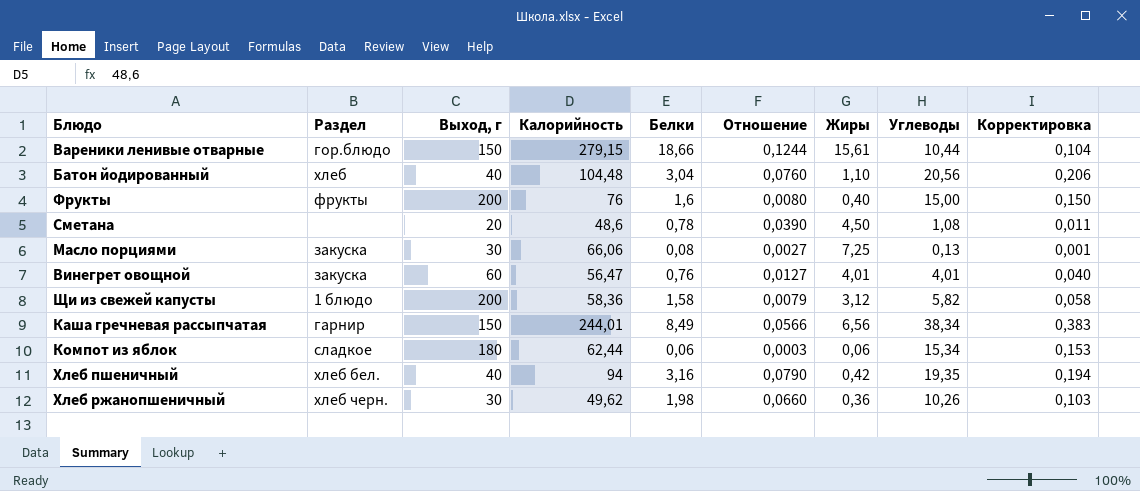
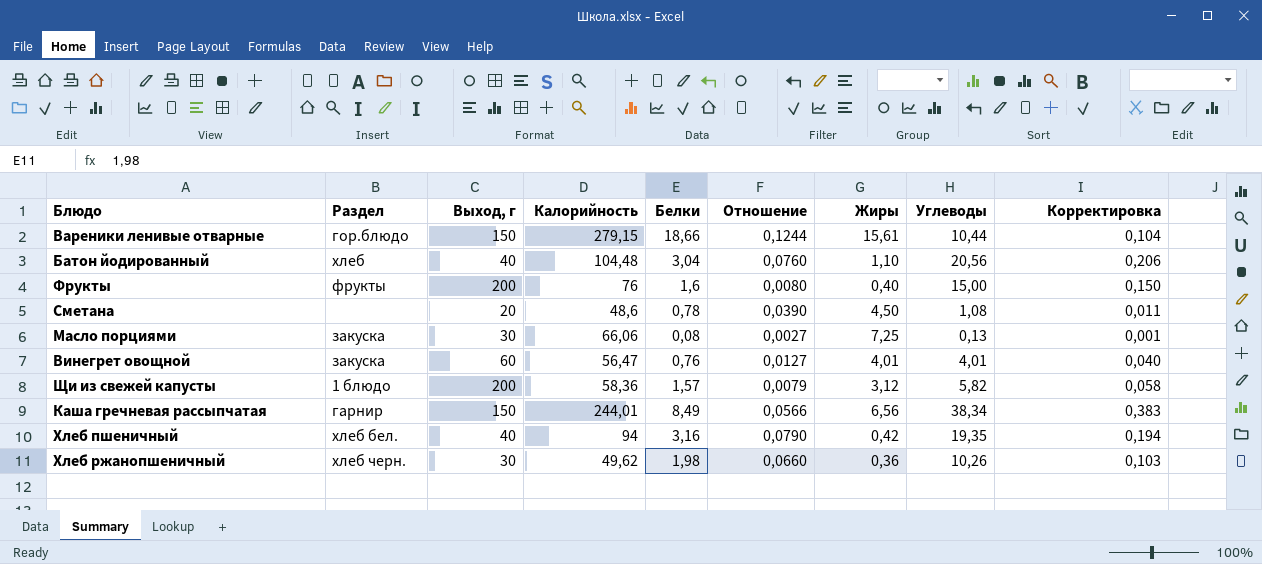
row Компот из яблок: сладкое | 180 | 62,44 | 0,06 | 0,0003 | 0,06 | 15,34 | 0,153 -> none
Щи из свежей капусты | Белки: 1,58 -> 1,57

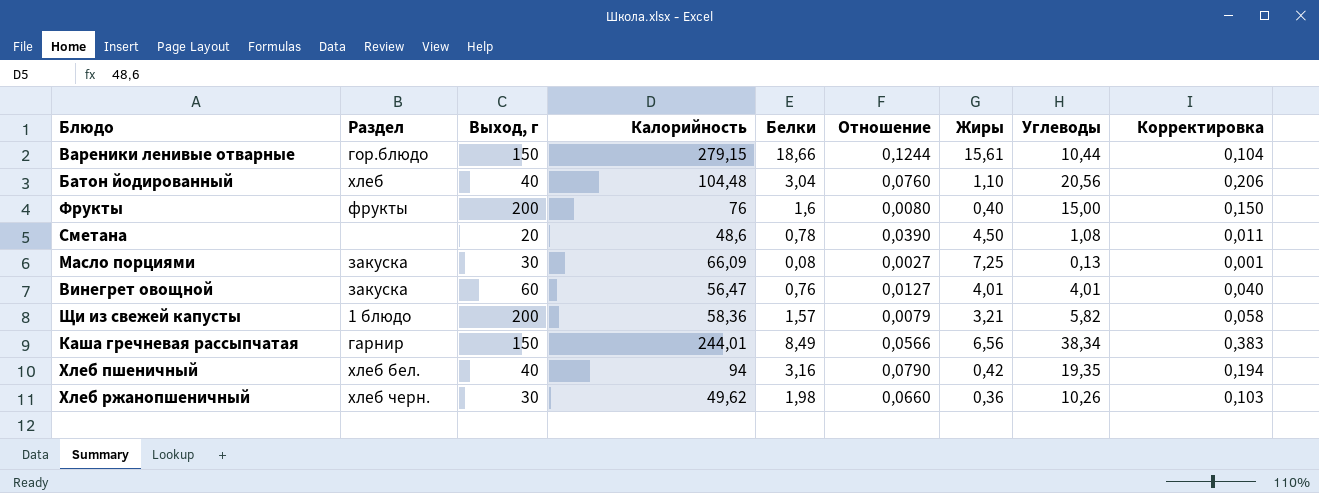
Масло порциями | Калорийность: 66,06 -> 66,09
Щи из свежей капусты | Жиры: 3,12 -> 3,21

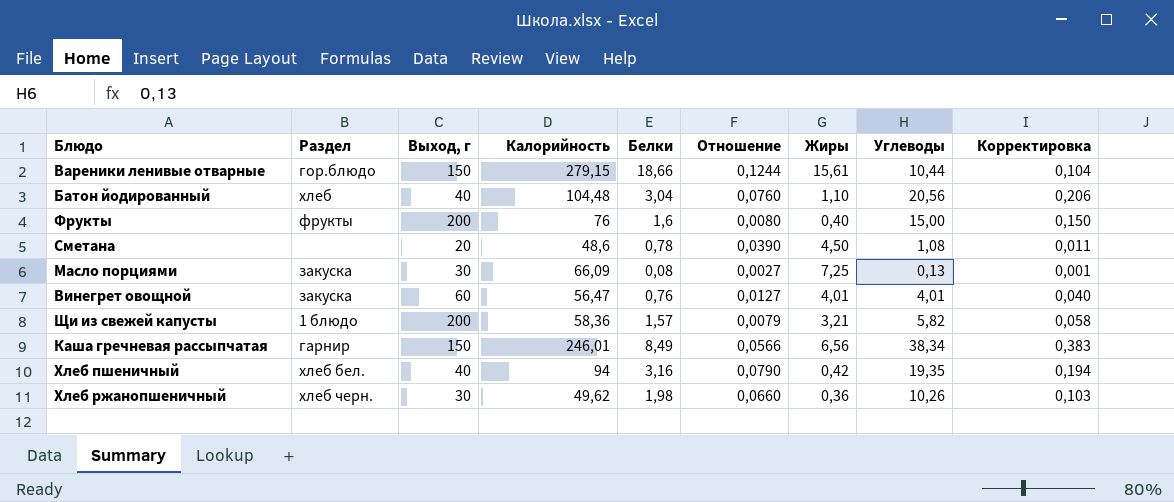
Каша гречневая рассыпчатая | Калорийность: 244,01 -> 246,01

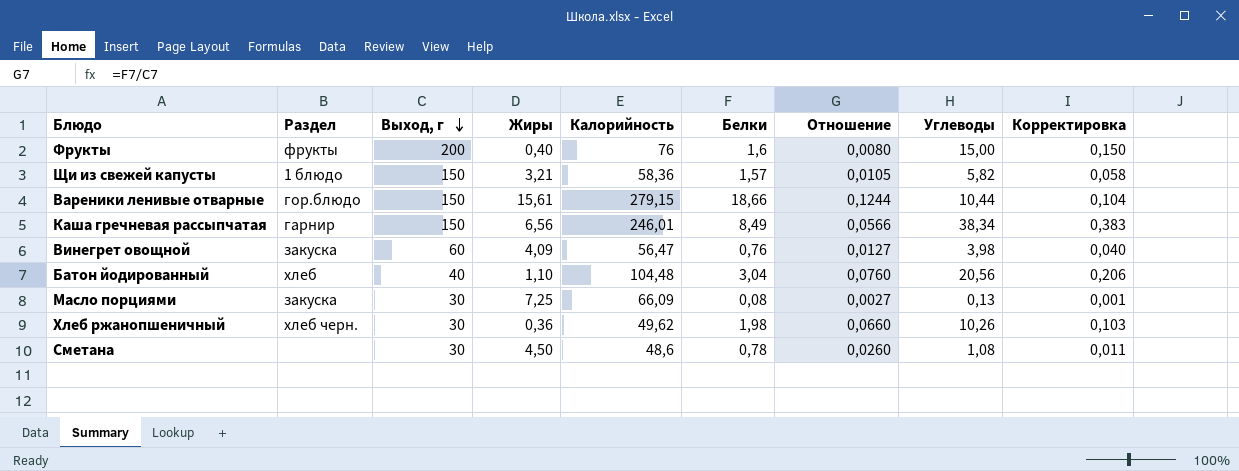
row order: none -> Выход, г descending
column Жиры | position: 7 -> 4
row Хлеб пшеничный: хлеб бел. | 40 | 94 | 3,16 | 0,0790 | 0,42 | 19,35 | 0,194 -> none
Щи из свежей капусты | Выход, г: 200 -> 150
Щи из свежей капусты | Отношение: 0,0079 -> 0,0105
Винегрет овощной | Жиры: 4,01 -> 4,09
Винегрет овощной | Углеводы: 4,01 -> 3,98
Сметана | Выход, г: 20 -> 30
Сметана | Отношение: 0,0390 -> 0,0260

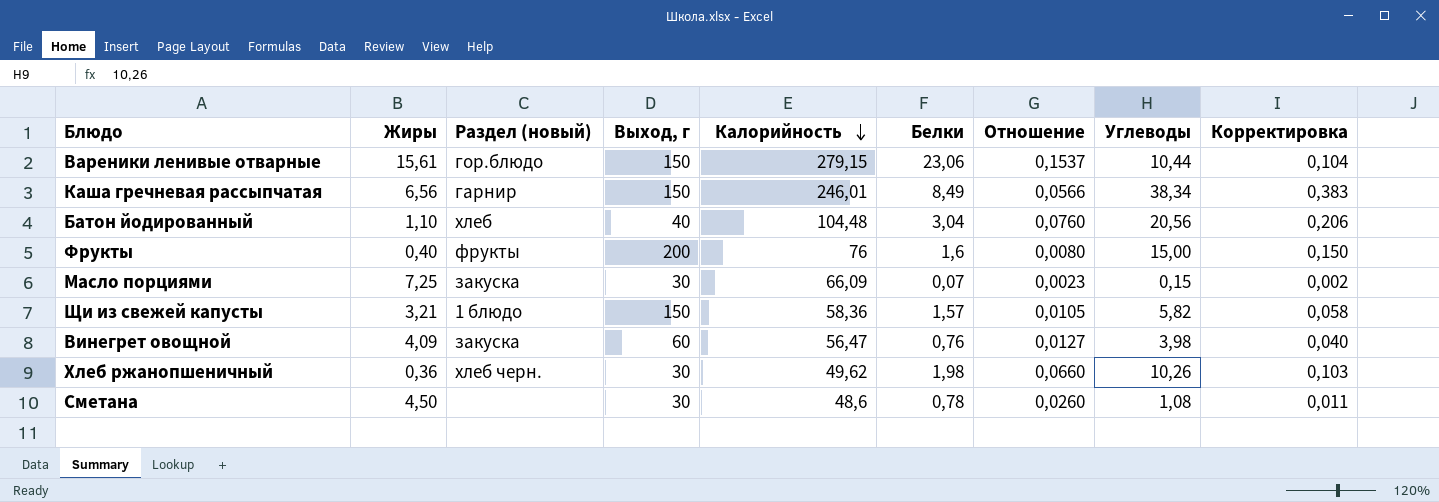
row order: Выход, г descending -> Калорийность descending
column Жиры | position: 4 -> 2
column name: Раздел -> Раздел (новый)
Вареники ленивые отварные | Белки: 18,66 -> 23,06
Вареники ленивые отварные | Отношение: 0,1244 -> 0,1537
Масло порциями | Белки: 0,08 -> 0,07
Масло порциями | Отношение: 0,0027 -> 0,0023
Масло порциями | Углеводы: 0,13 -> 0,15
Масло порциями | Корректировка: 0,001 -> 0,002

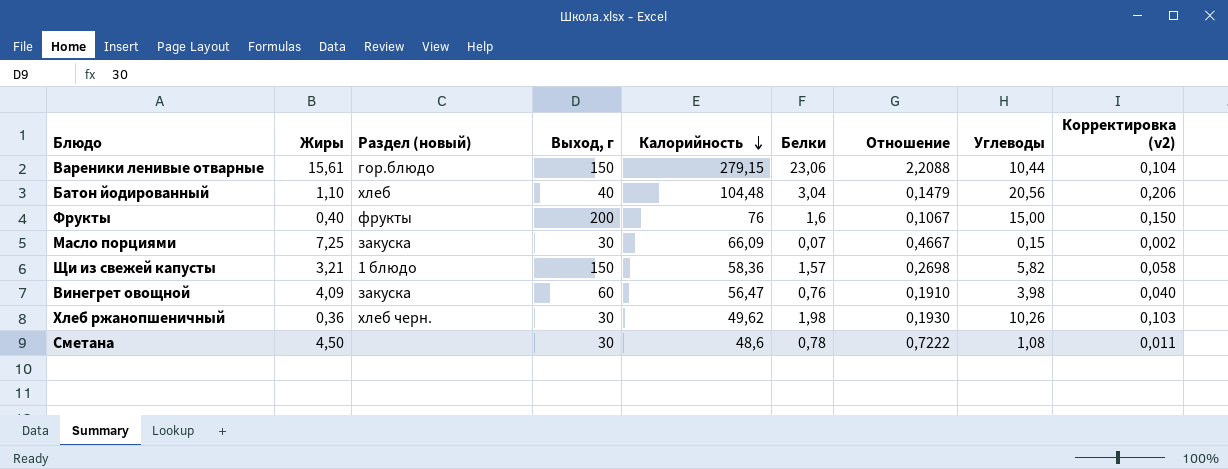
column Отношение | formula: [Белки] / [Выход, г] -> [Белки] / [Углеводы]
column name: Корректировка -> Корректировка (v2)
row Каша гречневая рассыпчатая: 6,56 | гарнир | 150 | 246,01 | 8,49 | 0,0566 | 38,34 | 0,383 -> none

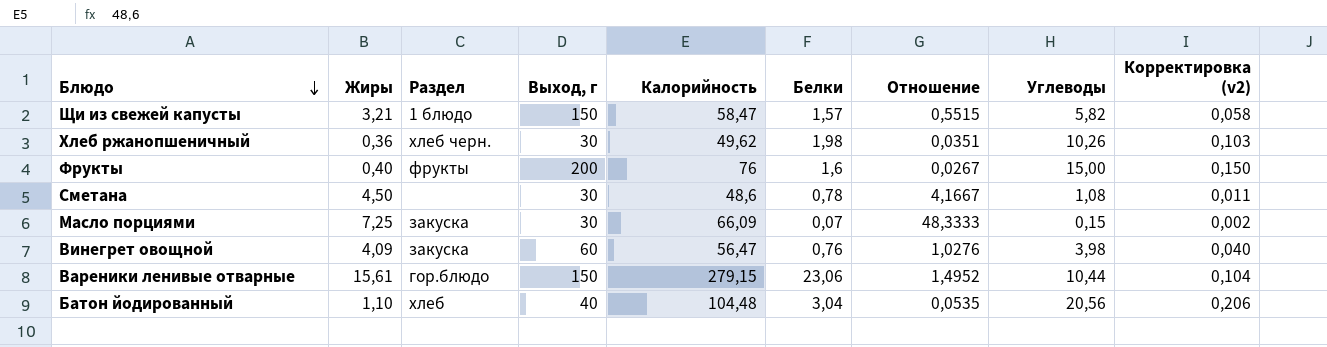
row order: Калорийность descending -> Блюдо descending
column name: Раздел (новый) -> Раздел
column Отношение | formula: [Белки] / [Углеводы] -> [Жиры] / [Углеводы]
Щи из свежей капусты | Калорийность: 58,36 -> 58,47

